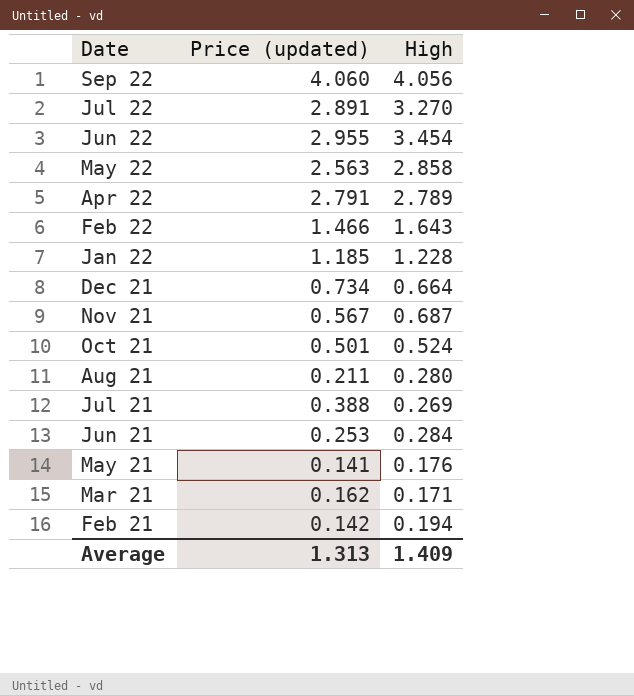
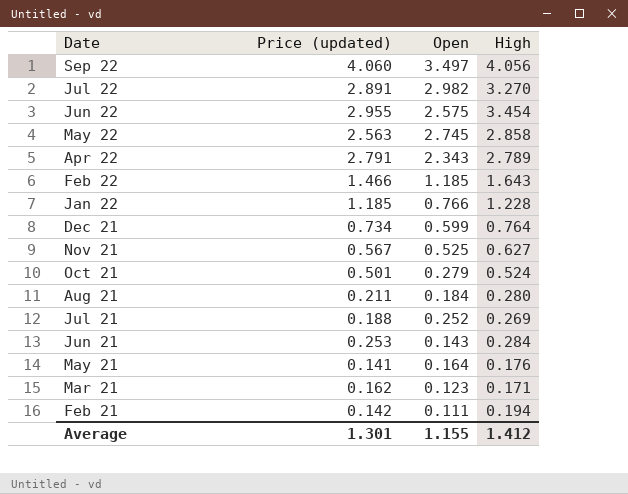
column Open | position: none -> 3
Dec 21 | High: 0.664 -> 0.764
Nov 21 | High: 0.687 -> 0.627
Jul 21 | Price (updated): 0.388 -> 0.188
Average | Price (updated): 1.313 -> 1.301
Average | High: 1.409 -> 1.412

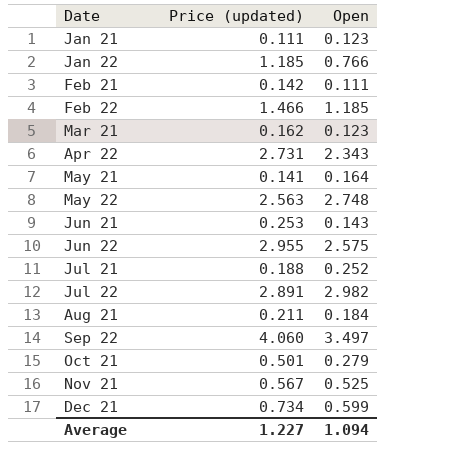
row order: none -> Date ascending
column High | position: 4 -> none
row Jan 21: none -> 0.111 | 0.123
Apr 22 | Price (updated): 2.791 -> 2.731
May 22 | Open: 2.745 -> 2.748
Average | Price (updated): 1.301 -> 1.227
Average | Open: 1.155 -> 1.094

